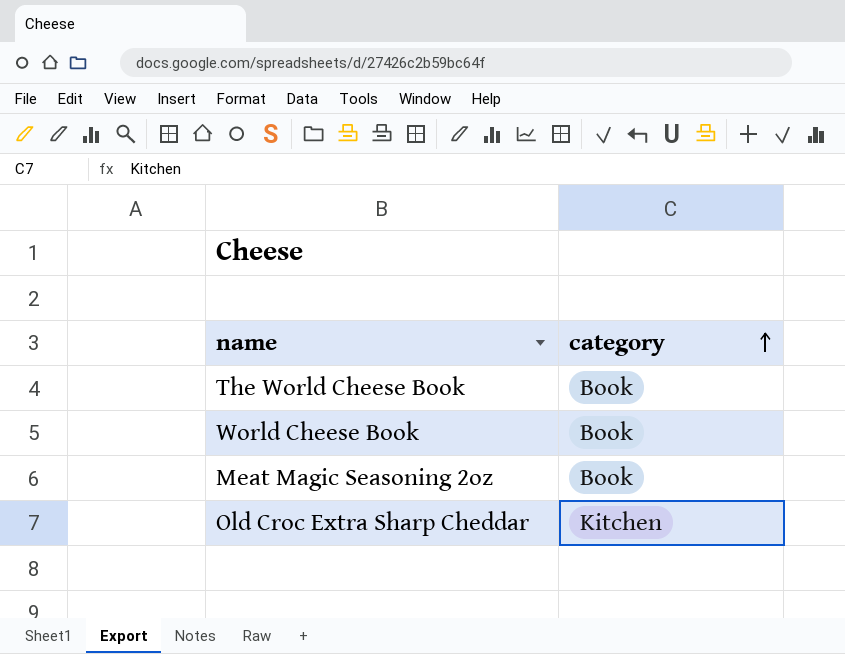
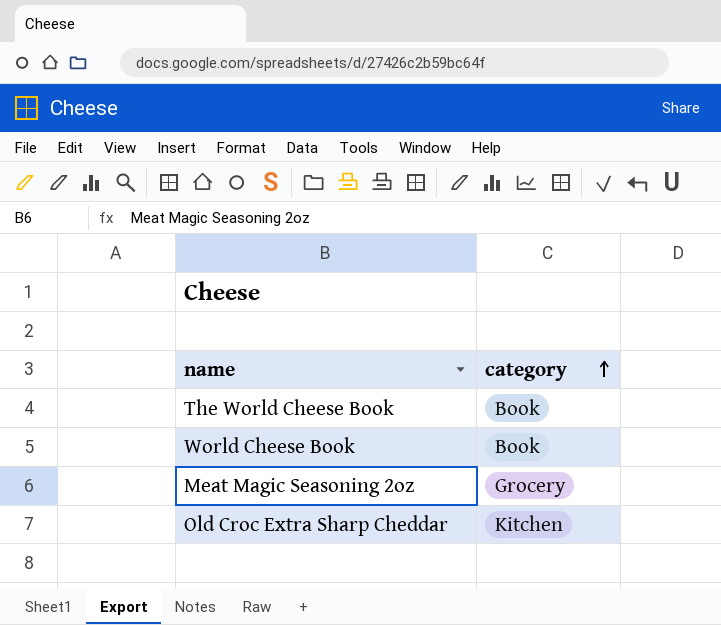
Meat Magic Seasoning 2oz | category: Book -> Grocery

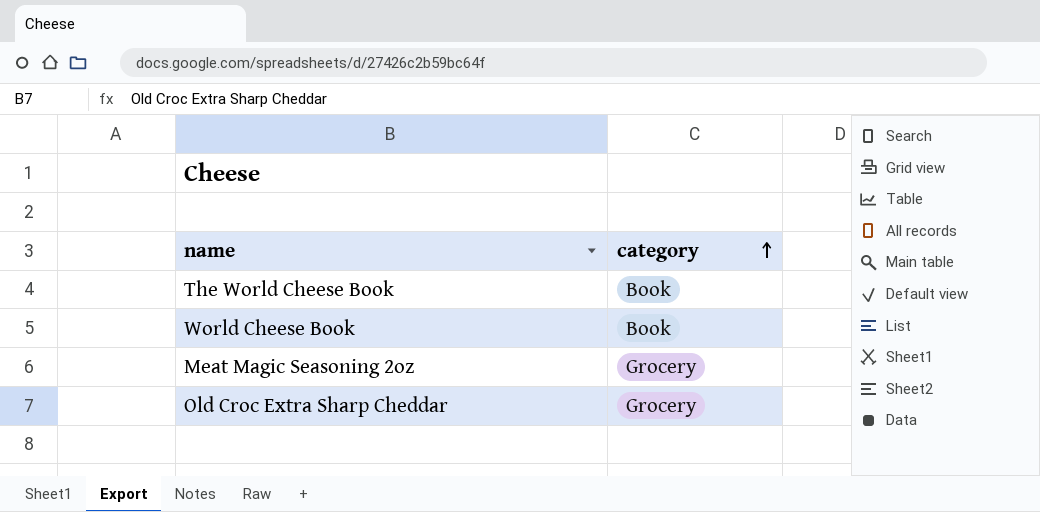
Old Croc Extra Sharp Cheddar | category: Kitchen -> Grocery

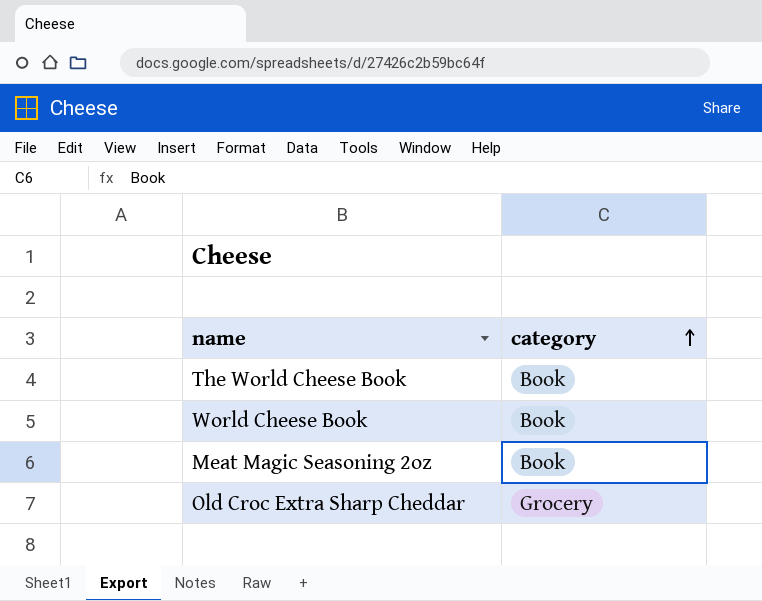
Meat Magic Seasoning 2oz | category: Grocery -> Book

